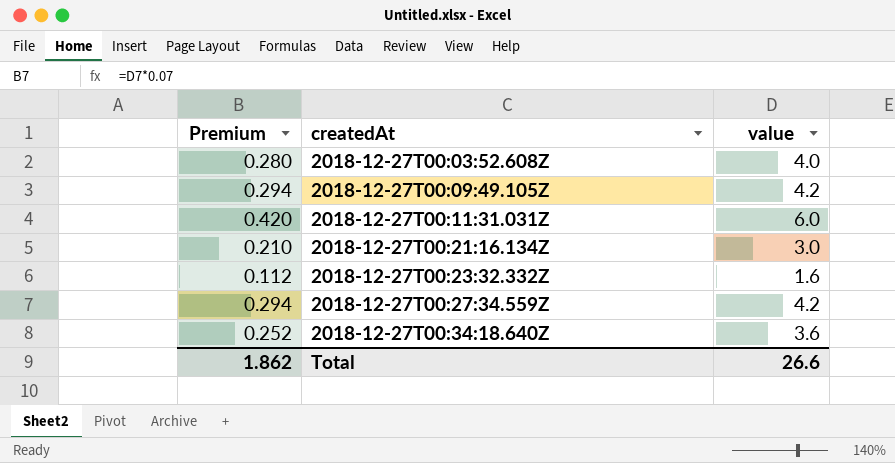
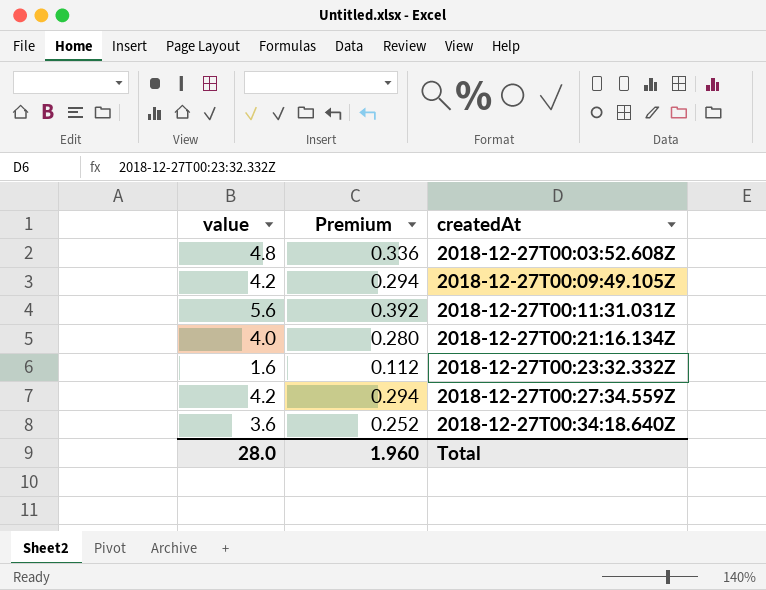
column value | position: 3 -> 1
2018-12-27T00:03:52.608Z | value: 4.0 -> 4.8
2018-12-27T00:03:52.608Z | Premium: 0.280 -> 0.336
2018-12-27T00:11:31.031Z | value: 6.0 -> 5.6
2018-12-27T00:11:31.031Z | Premium: 0.420 -> 0.392
2018-12-27T00:21:16.134Z | value: 3.0 -> 4.0
2018-12-27T00:21:16.134Z | Premium: 0.210 -> 0.280
Total | value: 26.6 -> 28.0
Total | Premium: 1.862 -> 1.960

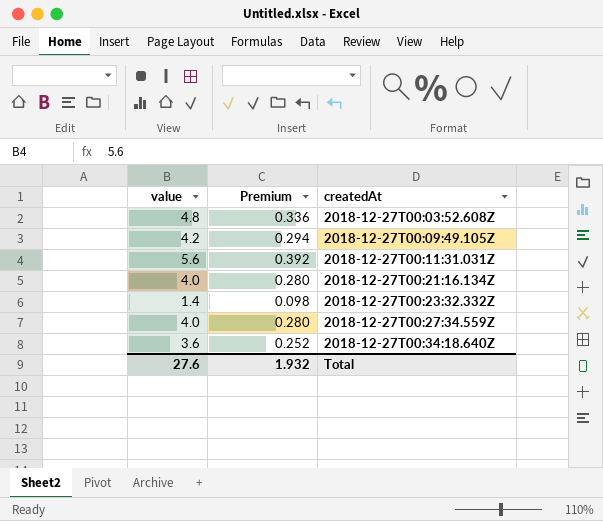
2018-12-27T00:23:32.332Z | value: 1.6 -> 1.4
2018-12-27T00:23:32.332Z | Premium: 0.112 -> 0.098
2018-12-27T00:27:34.559Z | value: 4.2 -> 4.0
2018-12-27T00:27:34.559Z | Premium: 0.294 -> 0.280
Total | value: 28.0 -> 27.6
Total | Premium: 1.960 -> 1.932

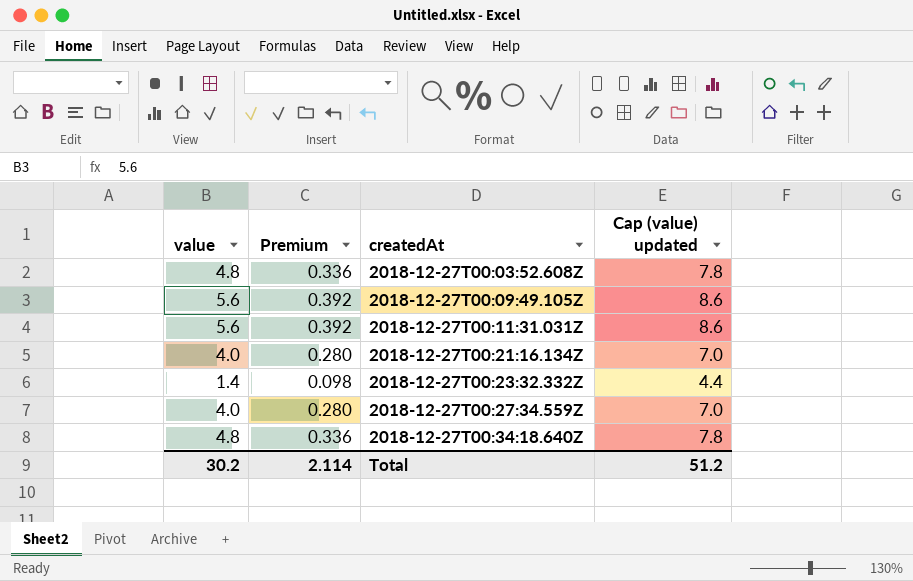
column Cap (value) updated | formula: none -> [value] + 3
2018-12-27T00:09:49.105Z | value: 4.2 -> 5.6
2018-12-27T00:09:49.105Z | Premium: 0.294 -> 0.392
2018-12-27T00:34:18.640Z | value: 3.6 -> 4.8
2018-12-27T00:34:18.640Z | Premium: 0.252 -> 0.336
Total | value: 27.6 -> 30.2
Total | Premium: 1.932 -> 2.114

